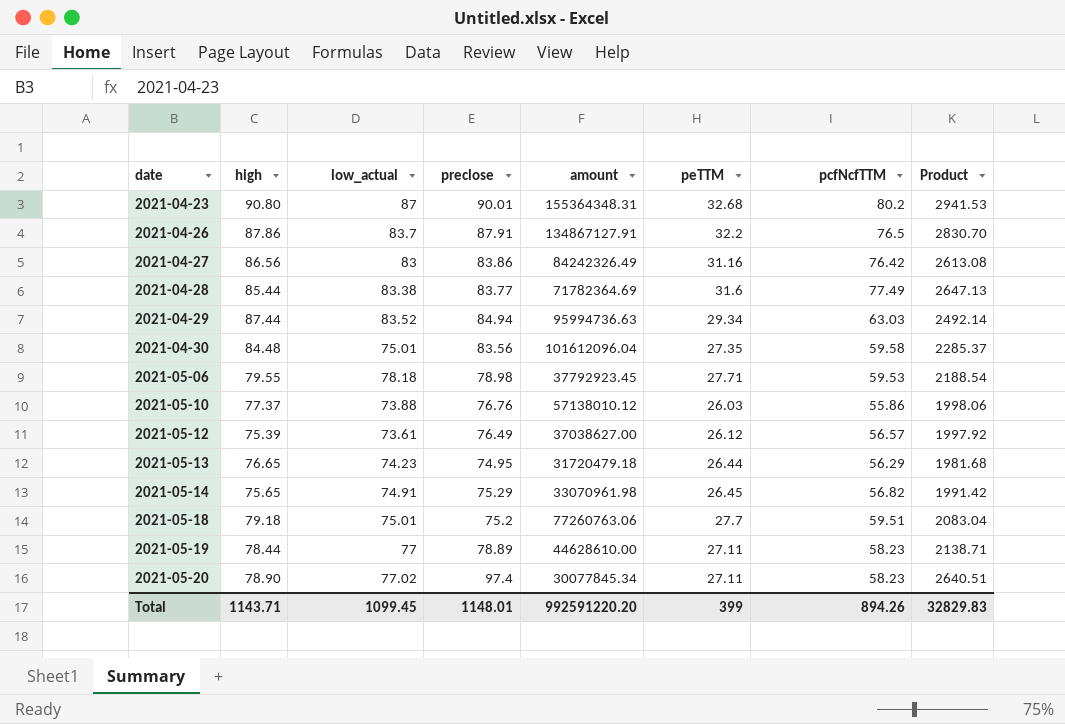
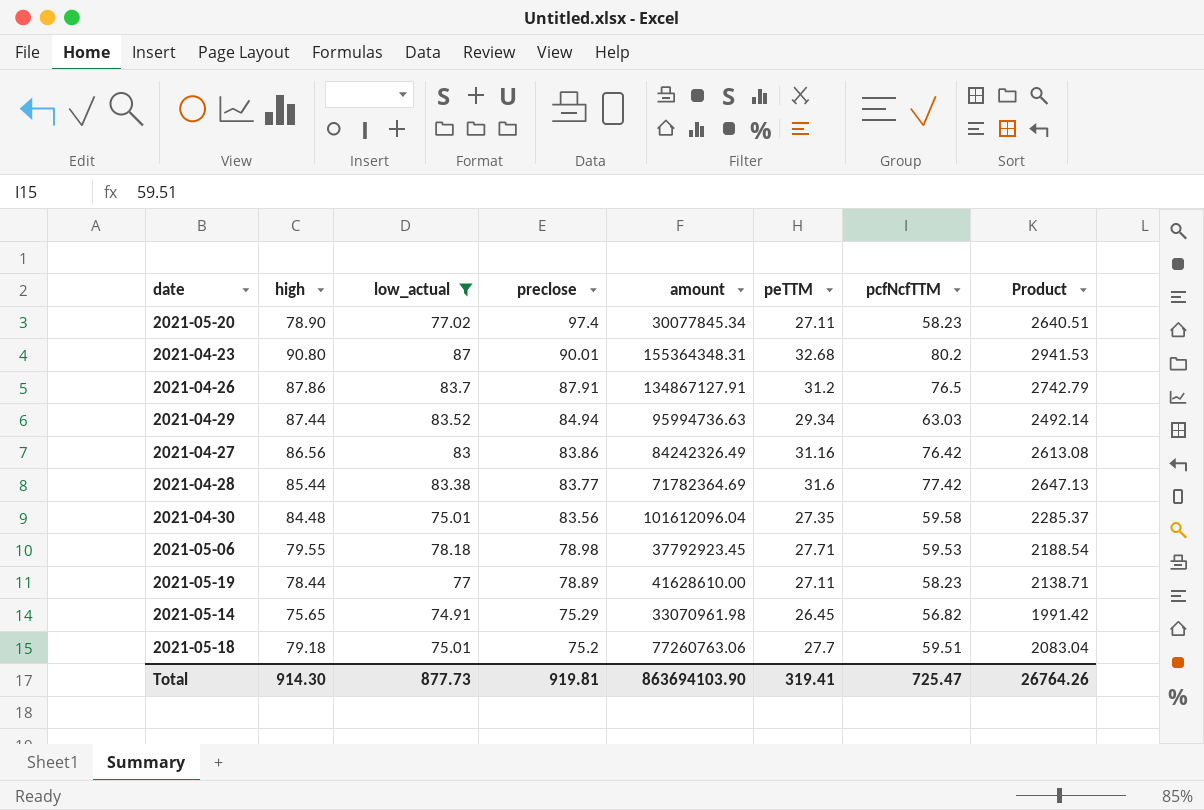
filter: none -> low_actual >= 74.91
row order: date ascending -> preclose descending
2021-04-26 | peTTM: 32.2 -> 31.2
2021-04-26 | Product: 2830.70 -> 2742.79
2021-04-28 | pcfNcfTTM: 77.49 -> 77.42
2021-05-19 | amount: 44628610.00 -> 41628610.00
Total | high: 1143.71 -> 914.30
Total | low_actual: 1099.45 -> 877.73
Total | preclose: 1148.01 -> 919.81
Total | amount: 992591220.20 -> 863694103.90
Total | peTTM: 399 -> 319.41
Total | pcfNcfTTM: 894.26 -> 725.47
Total | Product: 32829.83 -> 26764.26

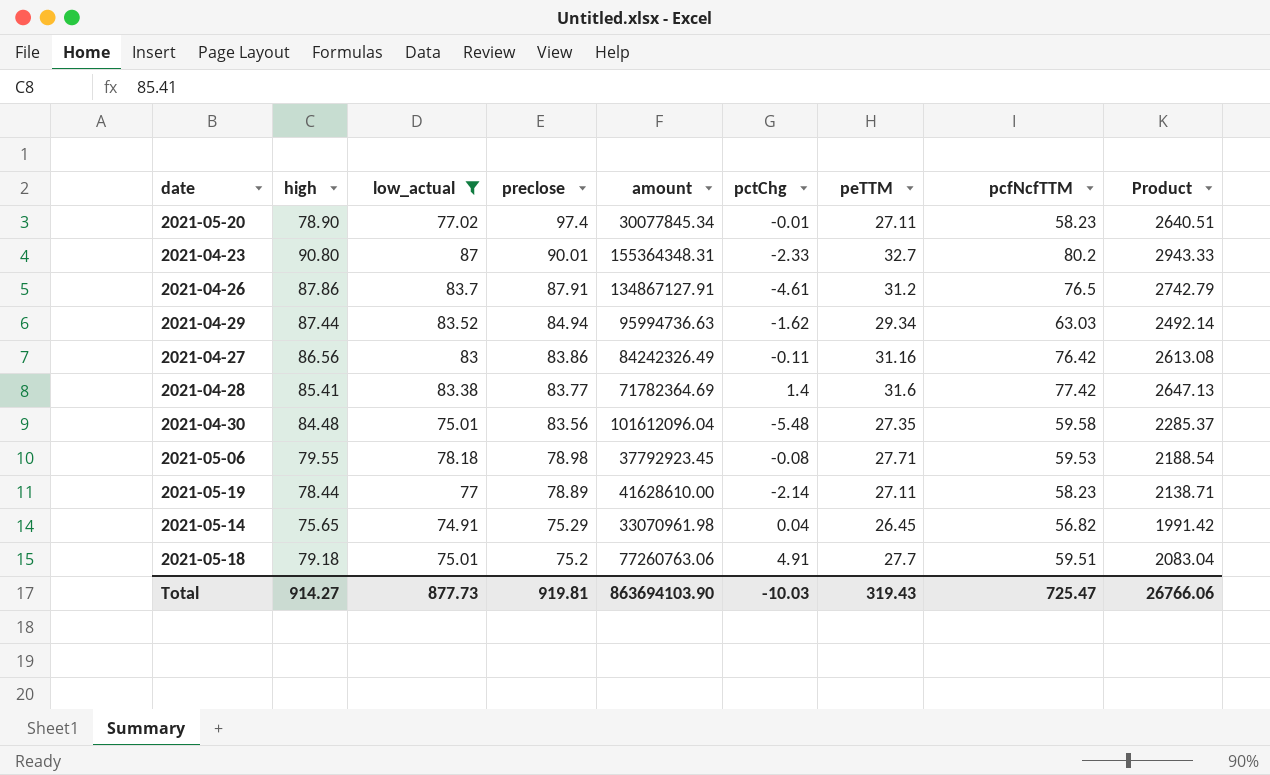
column pctChg | position: none -> 6
2021-04-23 | peTTM: 32.68 -> 32.7
2021-04-23 | Product: 2941.53 -> 2943.33
2021-04-28 | high: 85.44 -> 85.41
Total | high: 914.30 -> 914.27
Total | peTTM: 319.41 -> 319.43
Total | Product: 26764.26 -> 26766.06

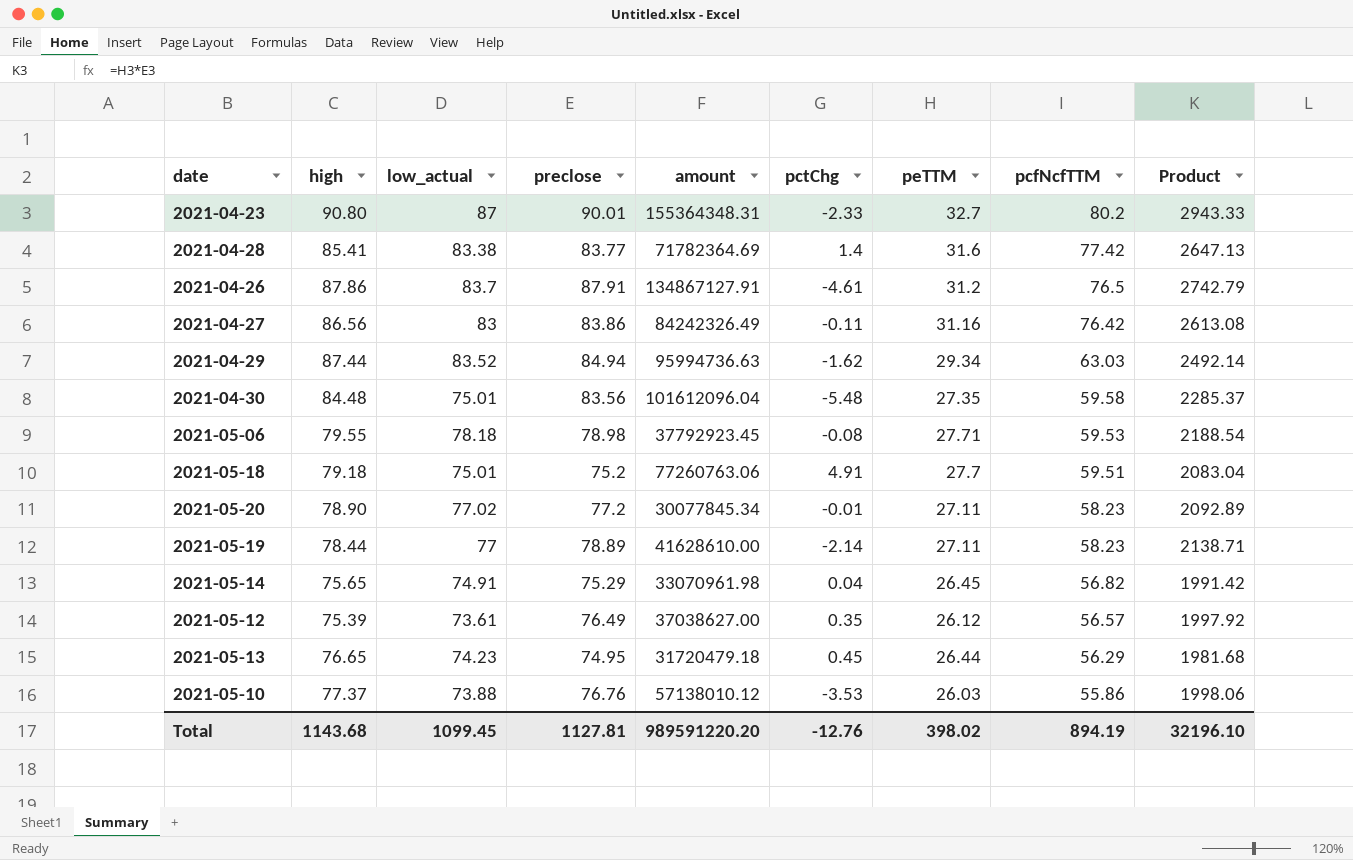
filter: low_actual >= 74.91 -> none
row order: preclose descending -> pcfNcfTTM descending
2021-05-20 | preclose: 97.4 -> 77.2
2021-05-20 | Product: 2640.51 -> 2092.89
Total | high: 914.27 -> 1143.68
Total | low_actual: 877.73 -> 1099.45
Total | preclose: 919.81 -> 1127.81
Total | amount: 863694103.90 -> 989591220.20
Total | pctChg: -10.03 -> -12.76
Total | peTTM: 319.43 -> 398.02
Total | pcfNcfTTM: 725.47 -> 894.19
Total | Product: 26766.06 -> 32196.10

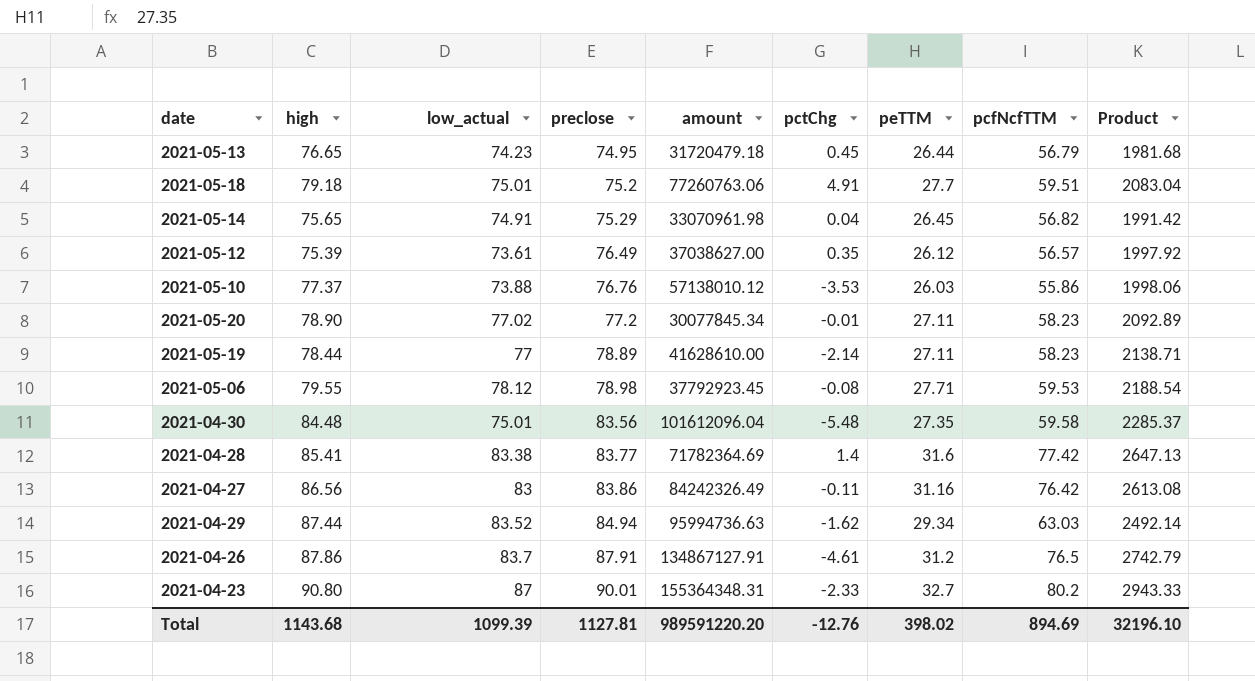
row order: pcfNcfTTM descending -> preclose ascending
2021-05-13 | pcfNcfTTM: 56.29 -> 56.79
2021-05-06 | low_actual: 78.18 -> 78.12
Total | low_actual: 1099.45 -> 1099.39
Total | pcfNcfTTM: 894.19 -> 894.69

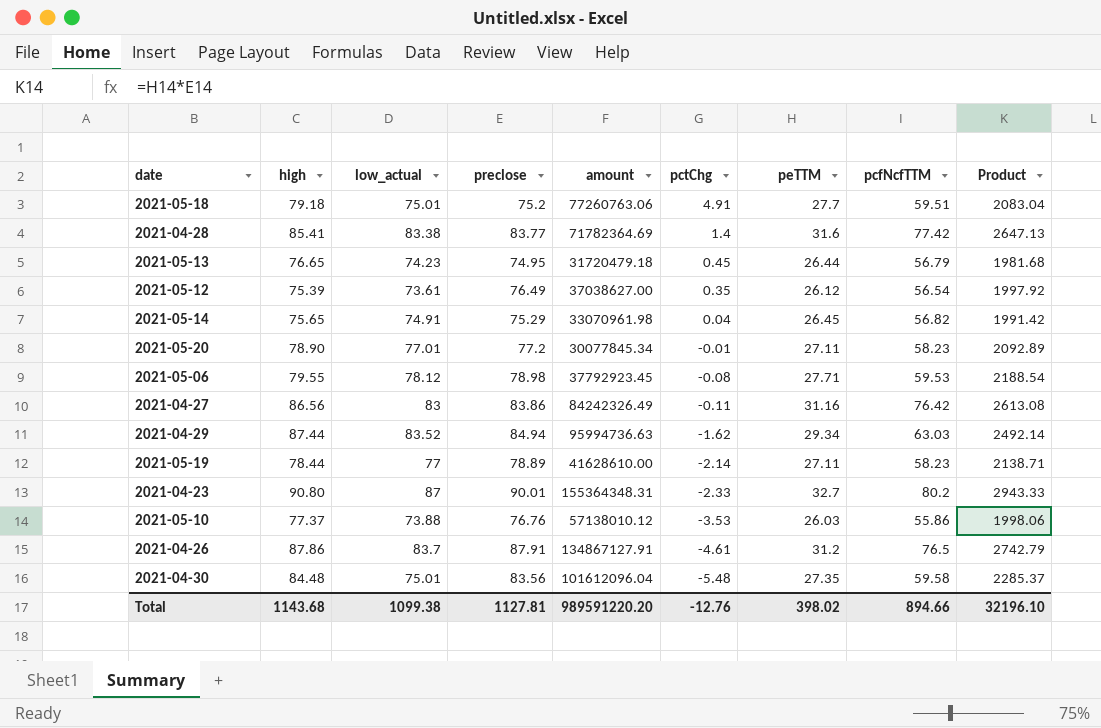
row order: preclose ascending -> pctChg descending
2021-05-12 | pcfNcfTTM: 56.57 -> 56.54
2021-05-20 | low_actual: 77.02 -> 77.01
Total | low_actual: 1099.39 -> 1099.38
Total | pcfNcfTTM: 894.69 -> 894.66

